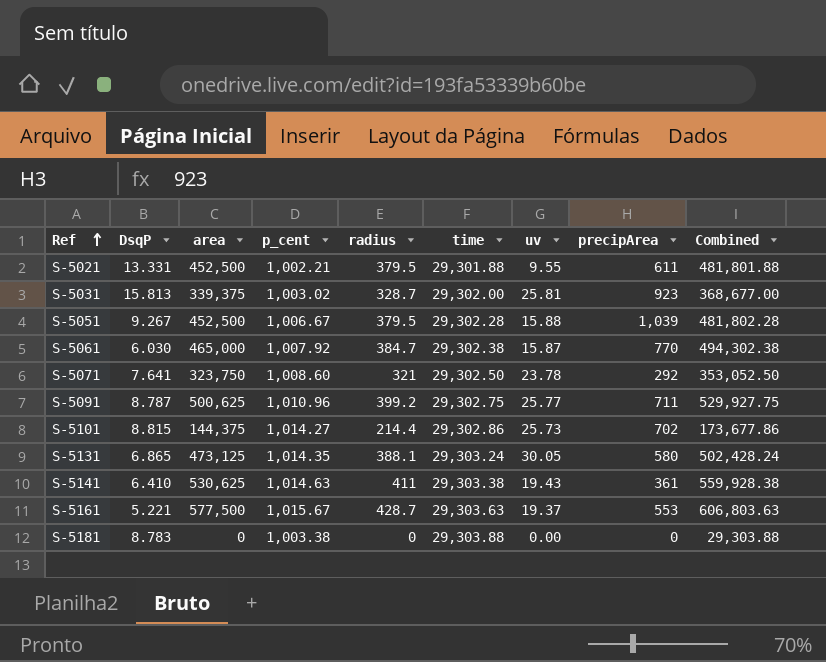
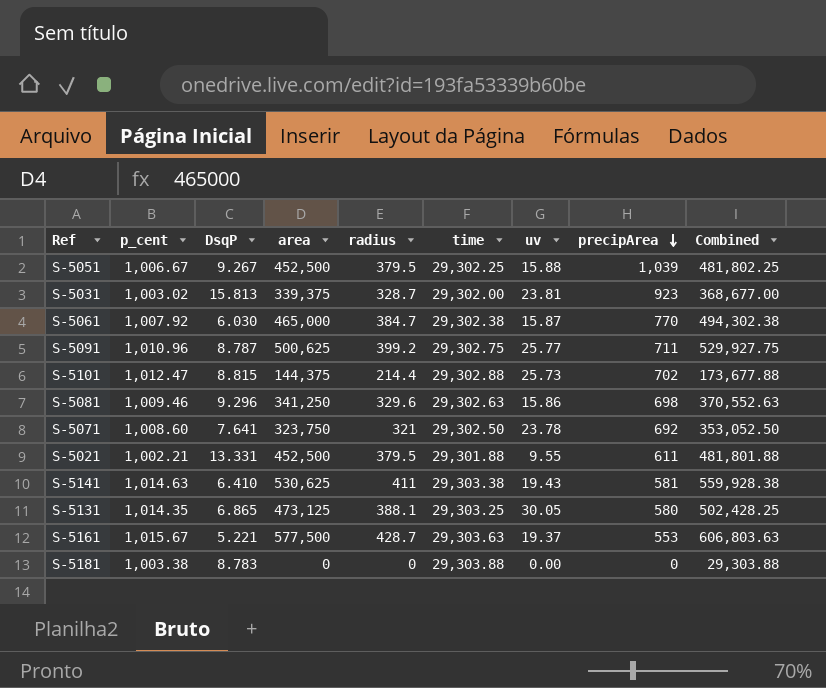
row order: Ref ascending -> precipArea descending
column p_cent | position: 4 -> 2
S-5051 | time: 29,302.28 -> 29,302.25
S-5051 | Combined: 481,802.28 -> 481,802.25
S-5031 | uv: 25.81 -> 23.81
S-5101 | p_cent: 1,014.27 -> 1,012.47
S-5101 | time: 29,302.86 -> 29,302.88
S-5101 | Combined: 173,677.86 -> 173,677.88
row S-5081: none -> 1,009.46 | 9.296 | 341,250 | 329.6 | 29,302.63 | 15.86 | 698 | 370,552.63
S-5071 | precipArea: 292 -> 692
S-5141 | precipArea: 361 -> 581
S-5131 | time: 29,303.24 -> 29,303.25
S-5131 | Combined: 502,428.24 -> 502,428.25

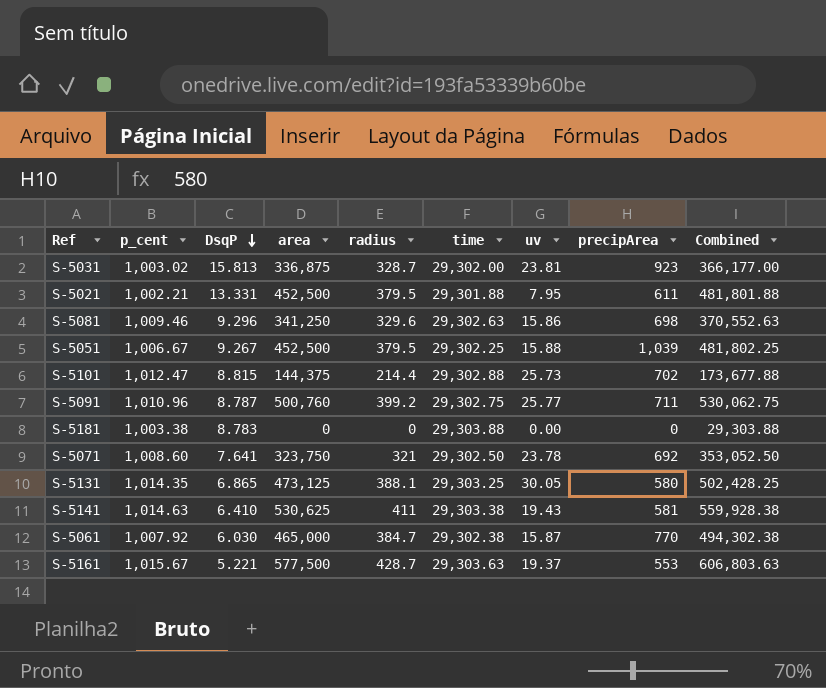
row order: precipArea descending -> DsqP descending
S-5031 | area: 339,375 -> 336,875
S-5031 | Combined: 368,677.00 -> 366,177.00
S-5021 | uv: 9.55 -> 7.95
S-5091 | area: 500,625 -> 500,760
S-5091 | Combined: 529,927.75 -> 530,062.75

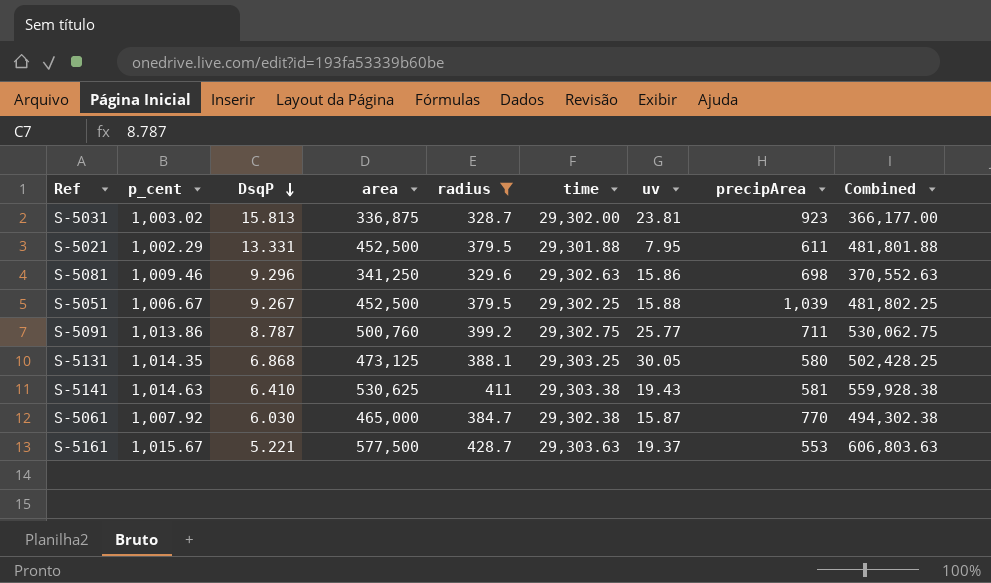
filter: none -> radius >= 328.7
S-5021 | p_cent: 1,002.21 -> 1,002.29
S-5091 | p_cent: 1,010.96 -> 1,013.86
S-5131 | DsqP: 6.865 -> 6.868

